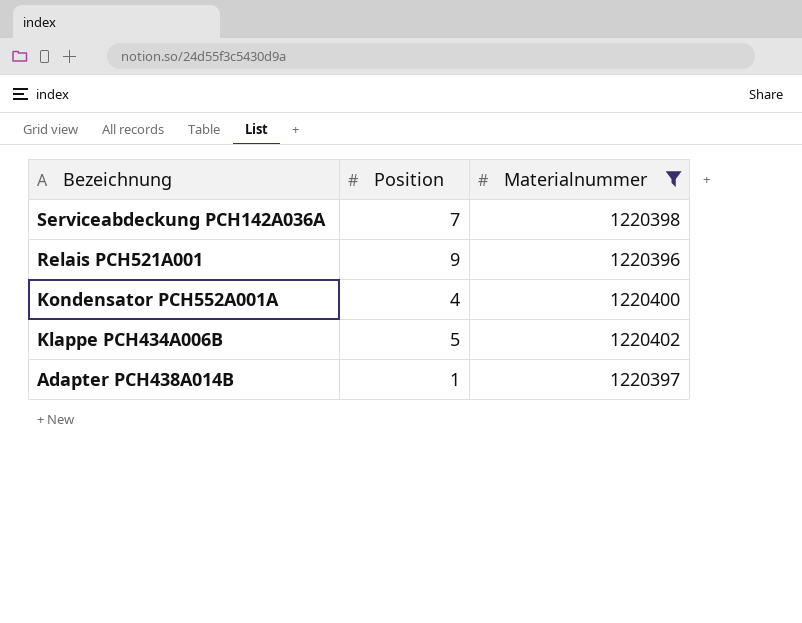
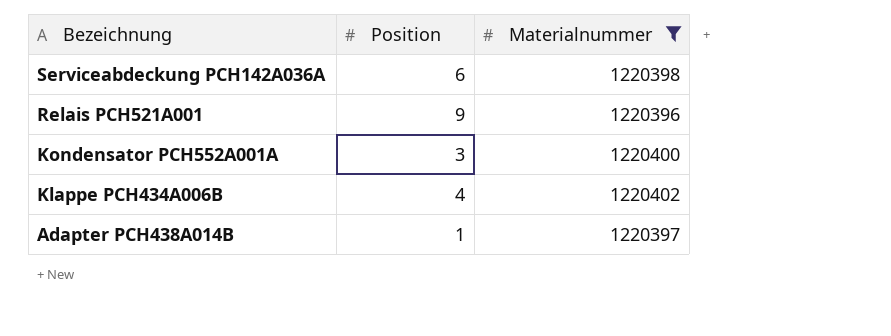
Serviceabdeckung PCH142A036A | Position: 7 -> 6
Kondensator PCH552A001A | Position: 4 -> 3
Klappe PCH434A006B | Position: 5 -> 4

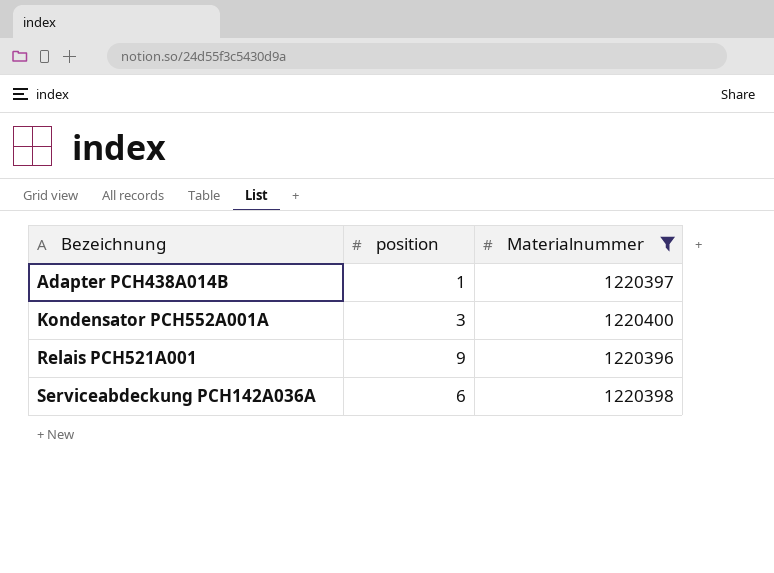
row order: Bezeichnung descending -> Bezeichnung ascending
column name: Position -> position
row Klappe PCH434A006B: 4 | 1220402 -> none

